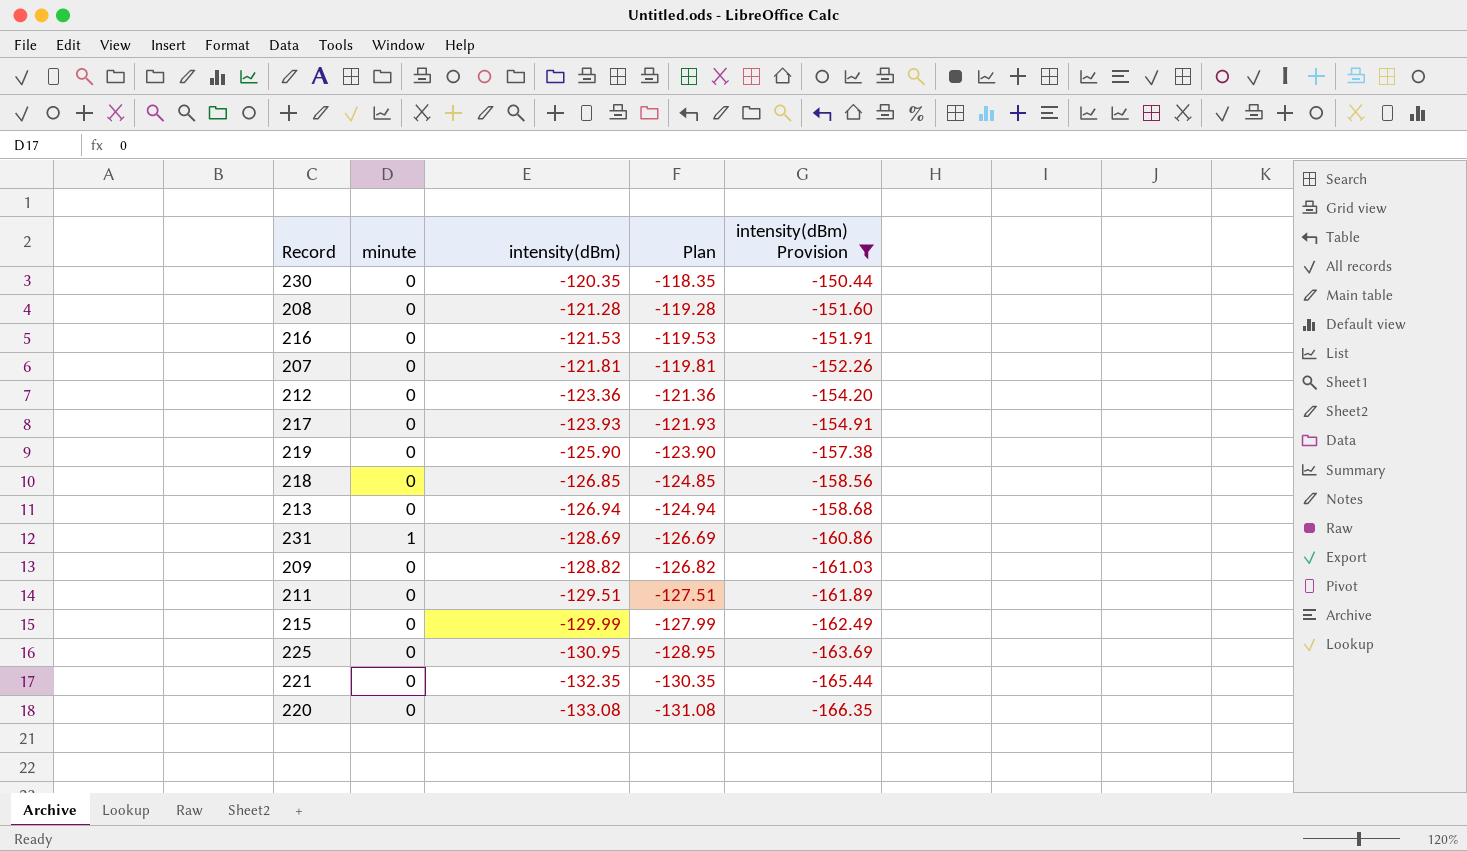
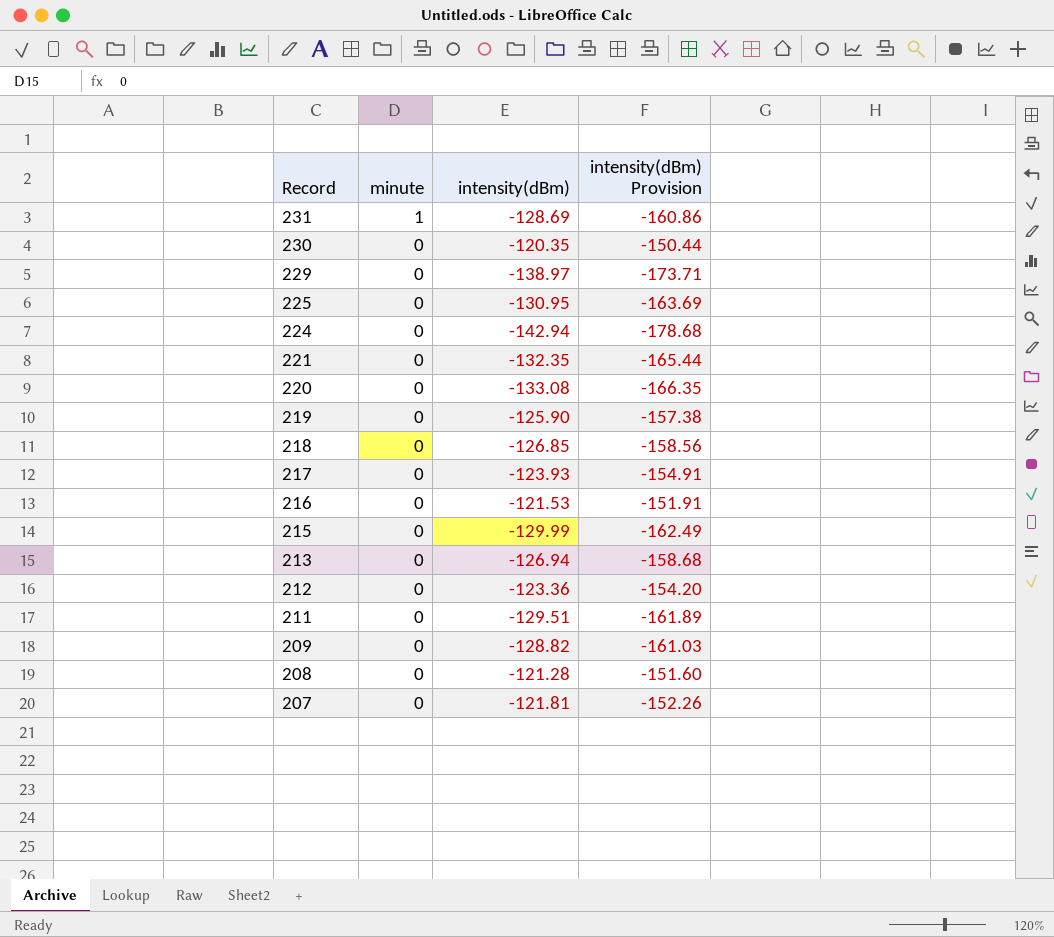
filter: intensity(dBm) Provision >= -166.35 -> none
row order: intensity(dBm) descending -> Record descending
column Plan | formula: [intensity(dBm)] + 2 -> none

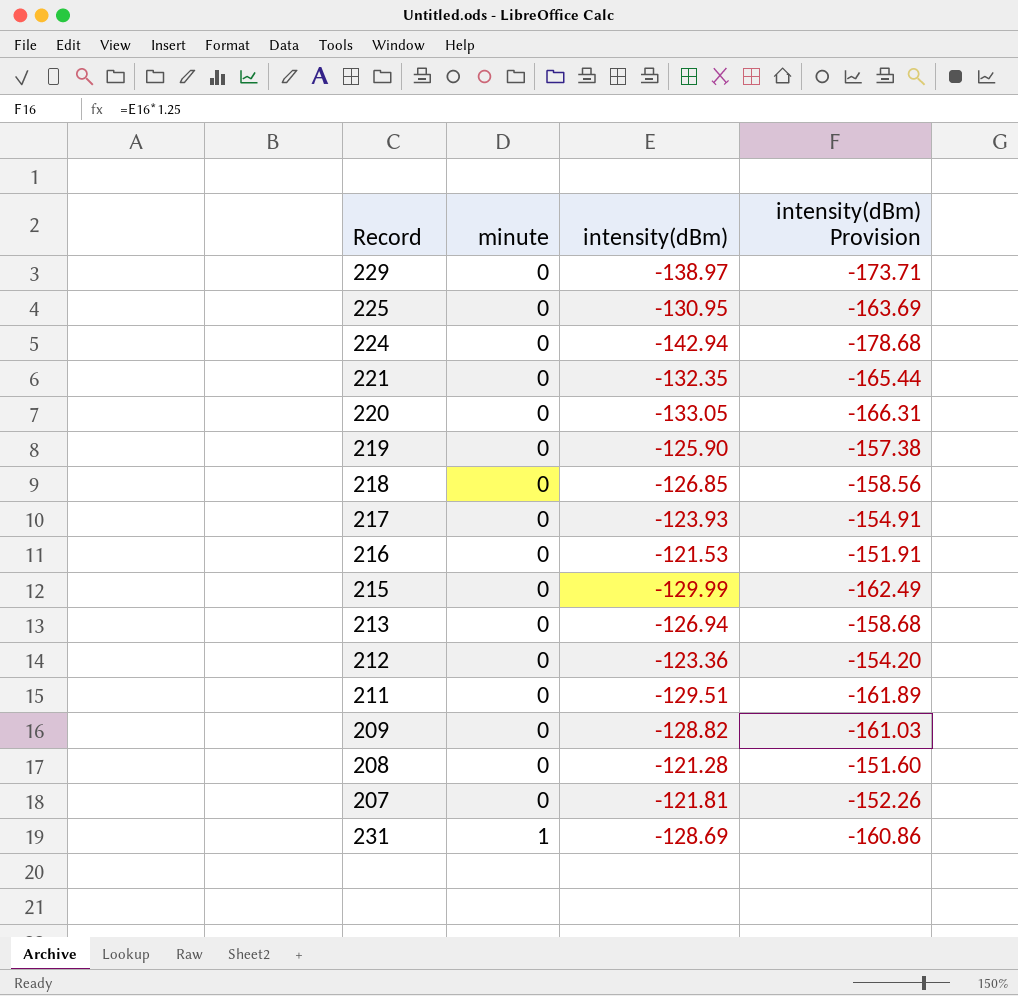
row order: Record descending -> minute ascending
row 230: 0 | -120.35 | -150.44 -> none
220 | intensity(dBm): -133.08 -> -133.05
220 | intensity(dBm) Provision: -166.35 -> -166.31

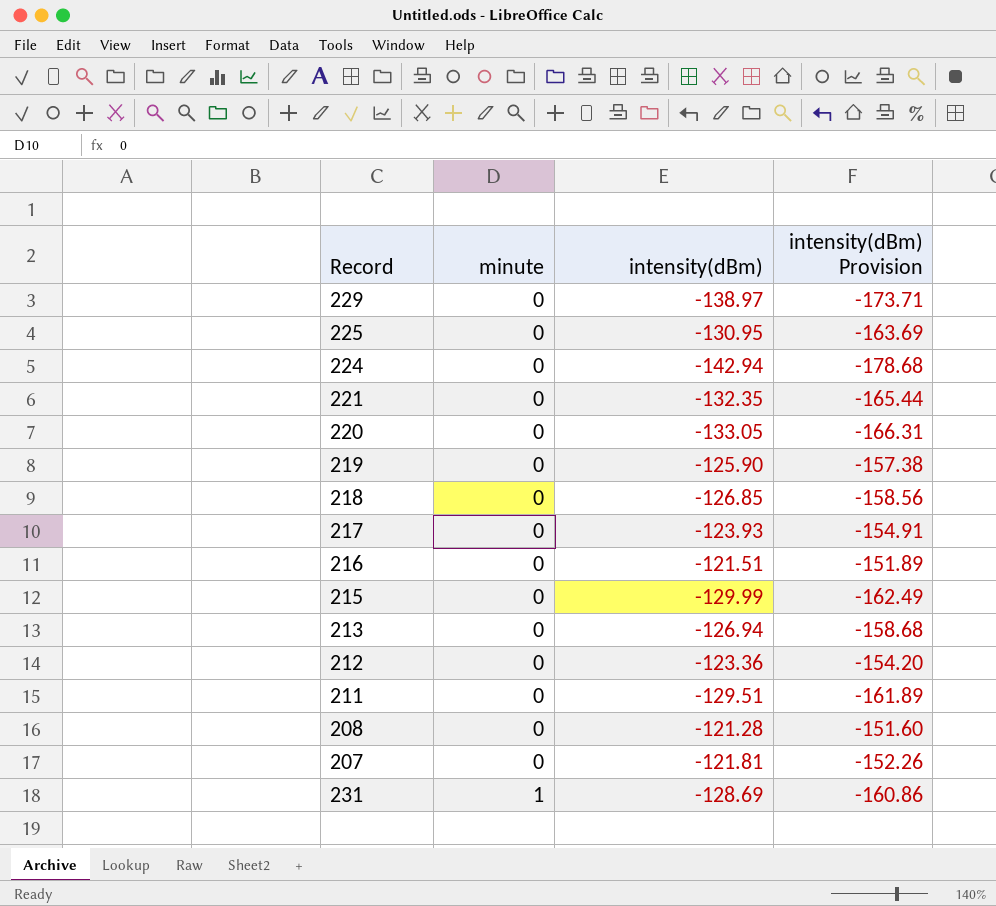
row 209: 0 | -128.82 | -161.03 -> none
216 | intensity(dBm): -121.53 -> -121.51
216 | intensity(dBm) Provision: -151.91 -> -151.89

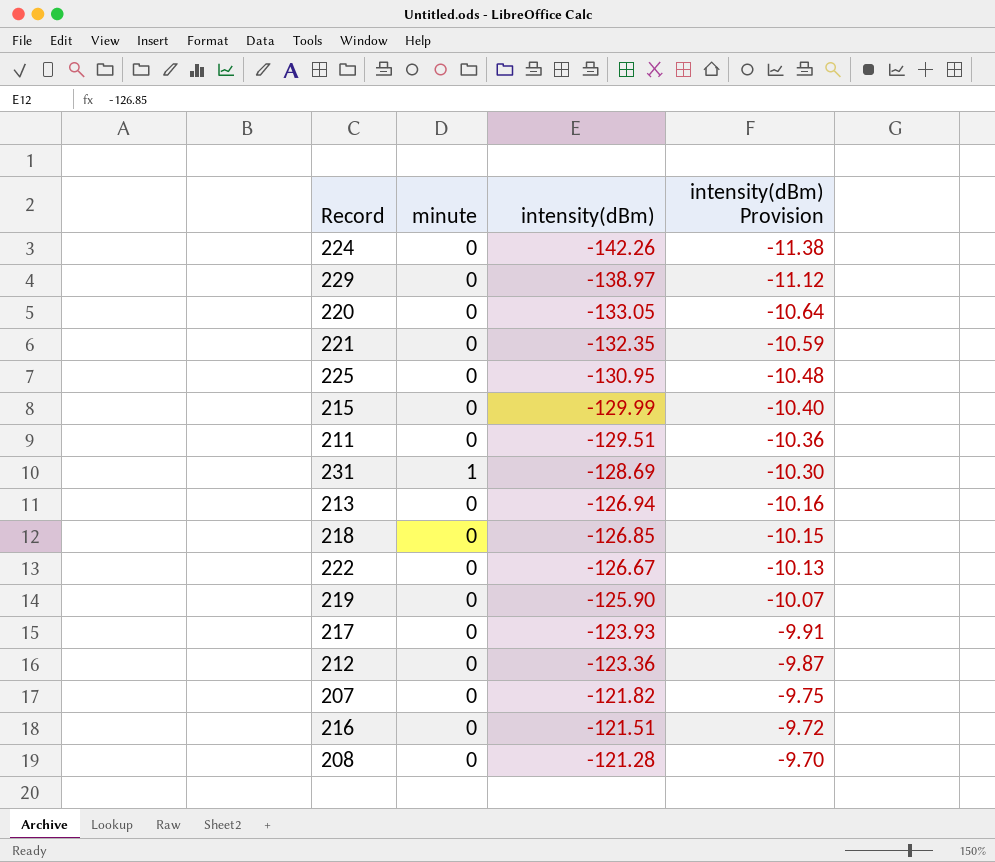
row order: minute ascending -> intensity(dBm) ascending
column intensity(dBm) Provision | formula: [intensity(dBm)] * 1.25 -> [intensity(dBm)] * 0.08
224 | intensity(dBm): -142.94 -> -142.26
row 222: none -> 0 | -126.67 | -10.13
207 | intensity(dBm): -121.81 -> -121.82

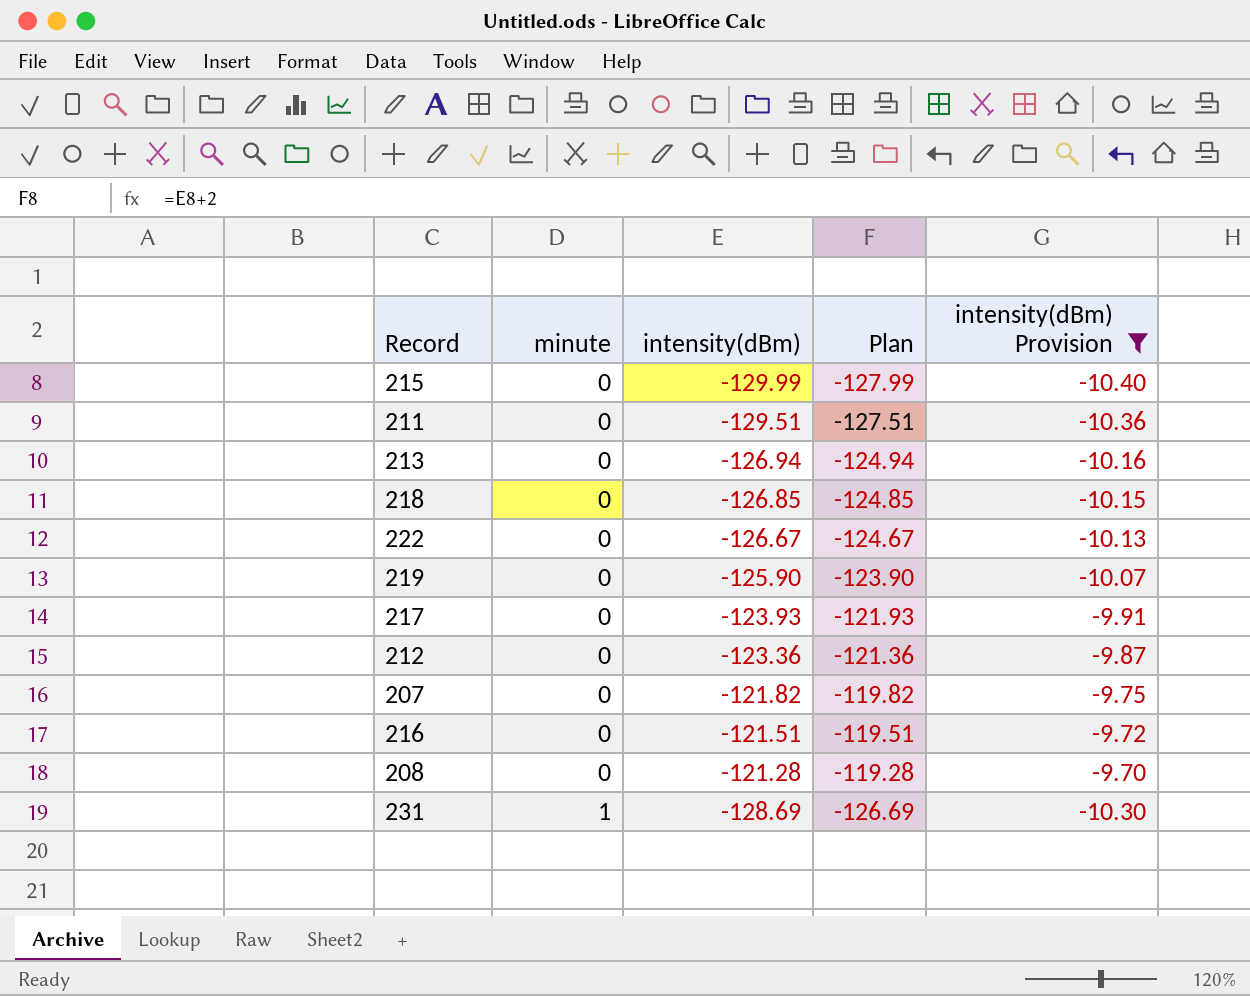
filter: none -> intensity(dBm) Provision >= -10.40
row order: intensity(dBm) ascending -> minute ascending
column Plan | formula: none -> [intensity(dBm)] + 2

